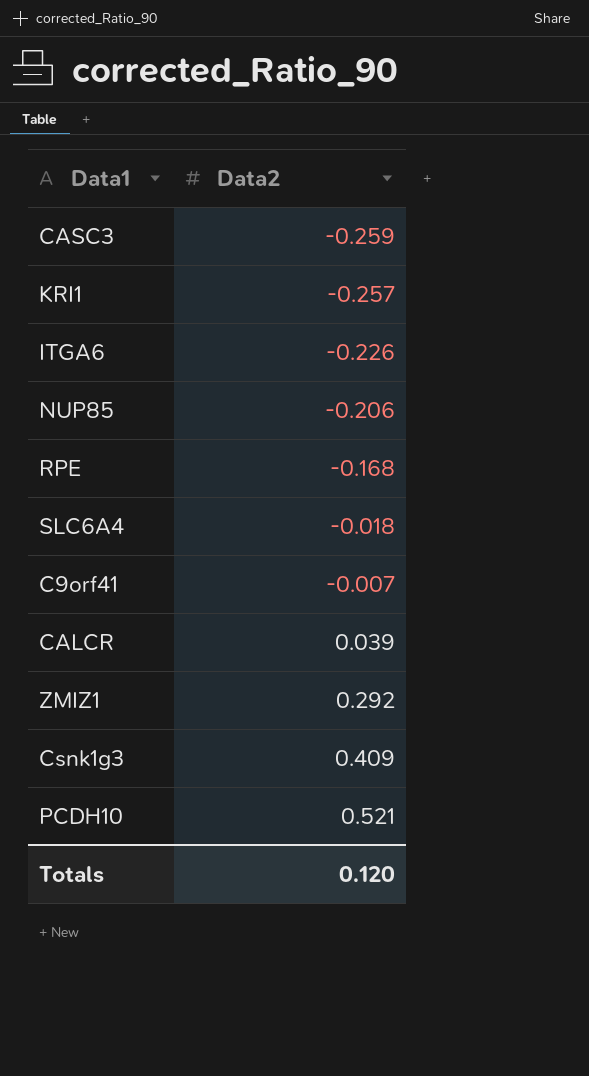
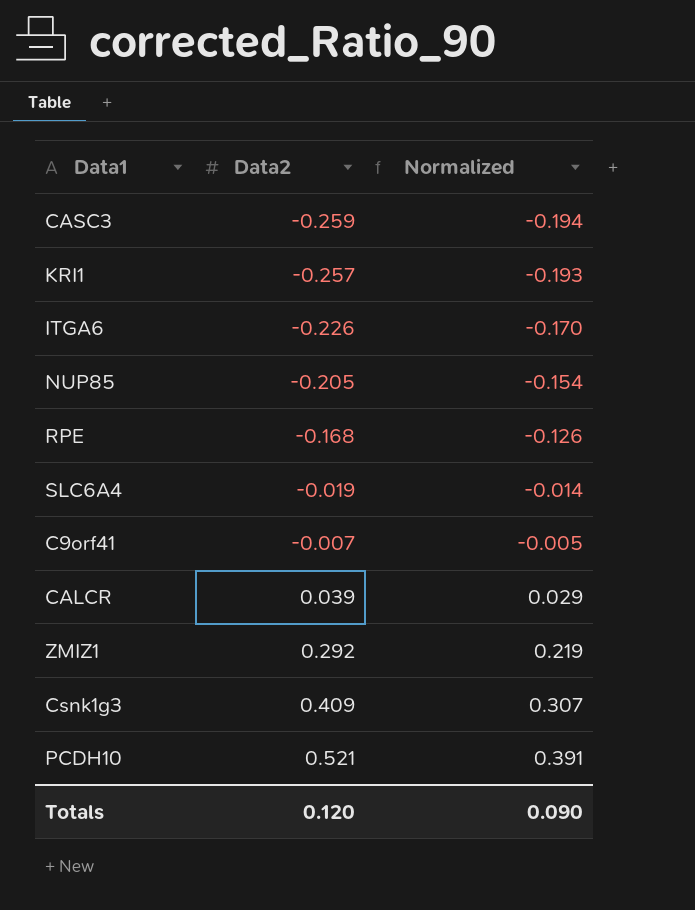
column Normalized | formula: none -> [Data2] * 0.75
NUP85 | Data2: -0.206 -> -0.205
SLC6A4 | Data2: -0.018 -> -0.019

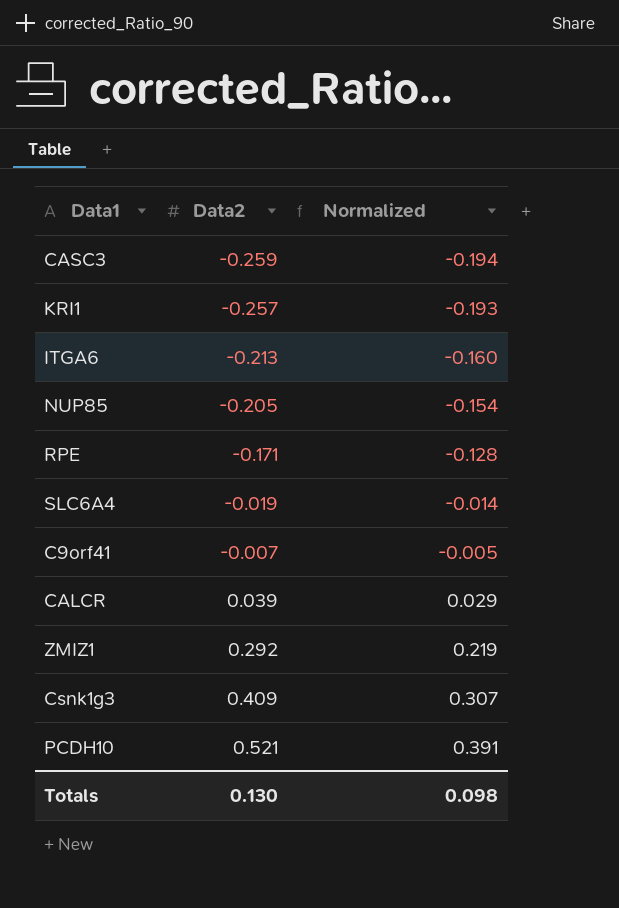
ITGA6 | Data2: -0.226 -> -0.213
ITGA6 | Normalized: -0.170 -> -0.160
RPE | Data2: -0.168 -> -0.171
RPE | Normalized: -0.126 -> -0.128
Totals | Data2: 0.120 -> 0.130
Totals | Normalized: 0.090 -> 0.098

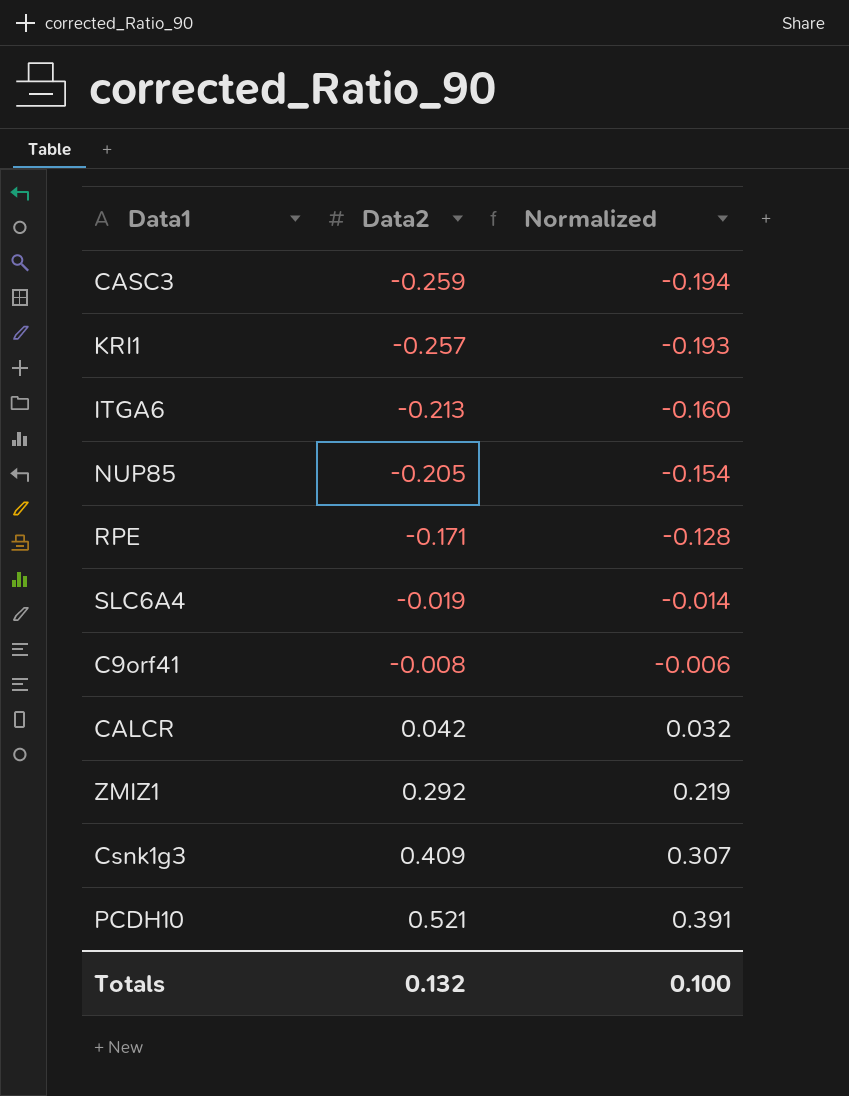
C9orf41 | Data2: -0.007 -> -0.008
C9orf41 | Normalized: -0.005 -> -0.006
CALCR | Data2: 0.039 -> 0.042
CALCR | Normalized: 0.029 -> 0.032
Totals | Data2: 0.130 -> 0.132
Totals | Normalized: 0.098 -> 0.100

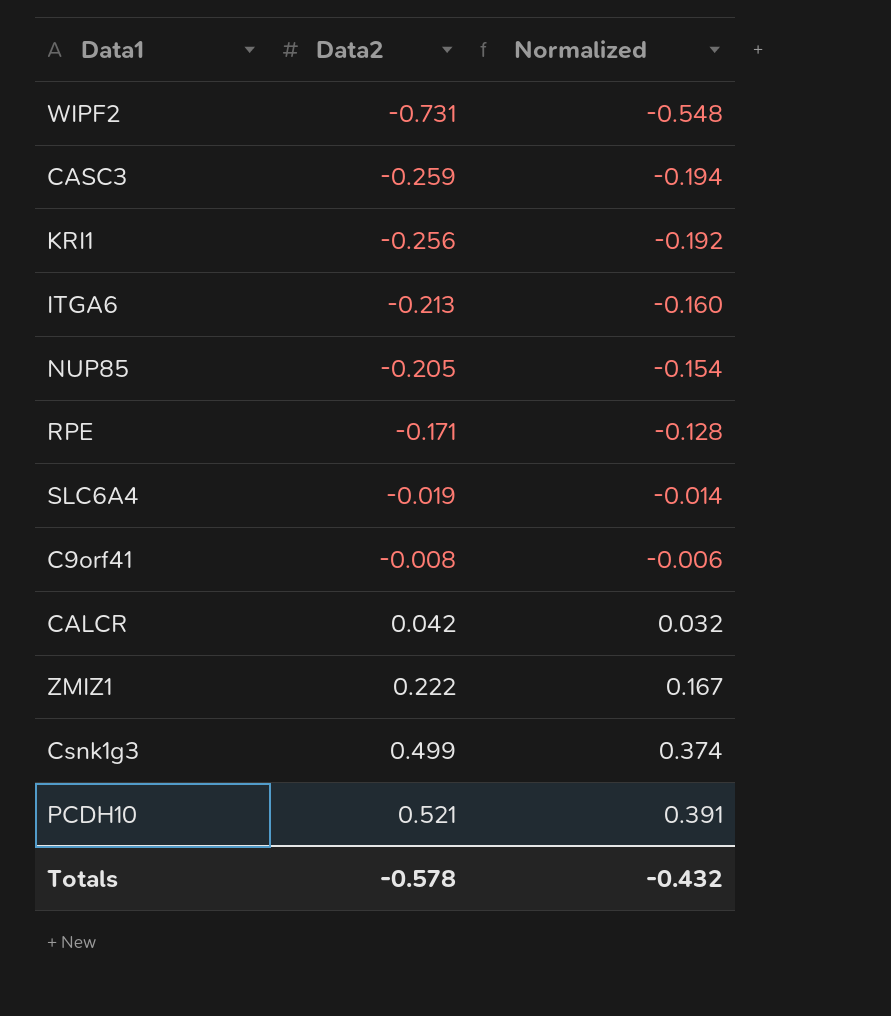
row WIPF2: none -> -0.731 | -0.548
KRI1 | Data2: -0.257 -> -0.256
KRI1 | Normalized: -0.193 -> -0.192
ZMIZ1 | Data2: 0.292 -> 0.222
ZMIZ1 | Normalized: 0.219 -> 0.167
Csnk1g3 | Data2: 0.409 -> 0.499
Csnk1g3 | Normalized: 0.307 -> 0.374
Totals | Data2: 0.132 -> -0.578
Totals | Normalized: 0.100 -> -0.432

